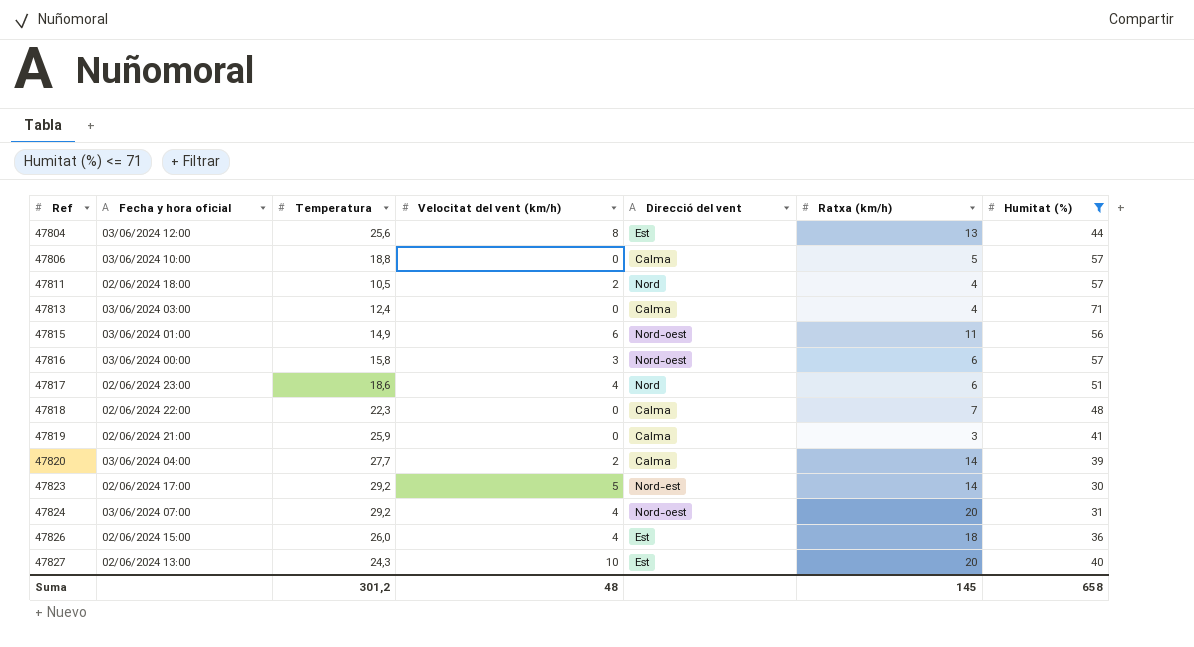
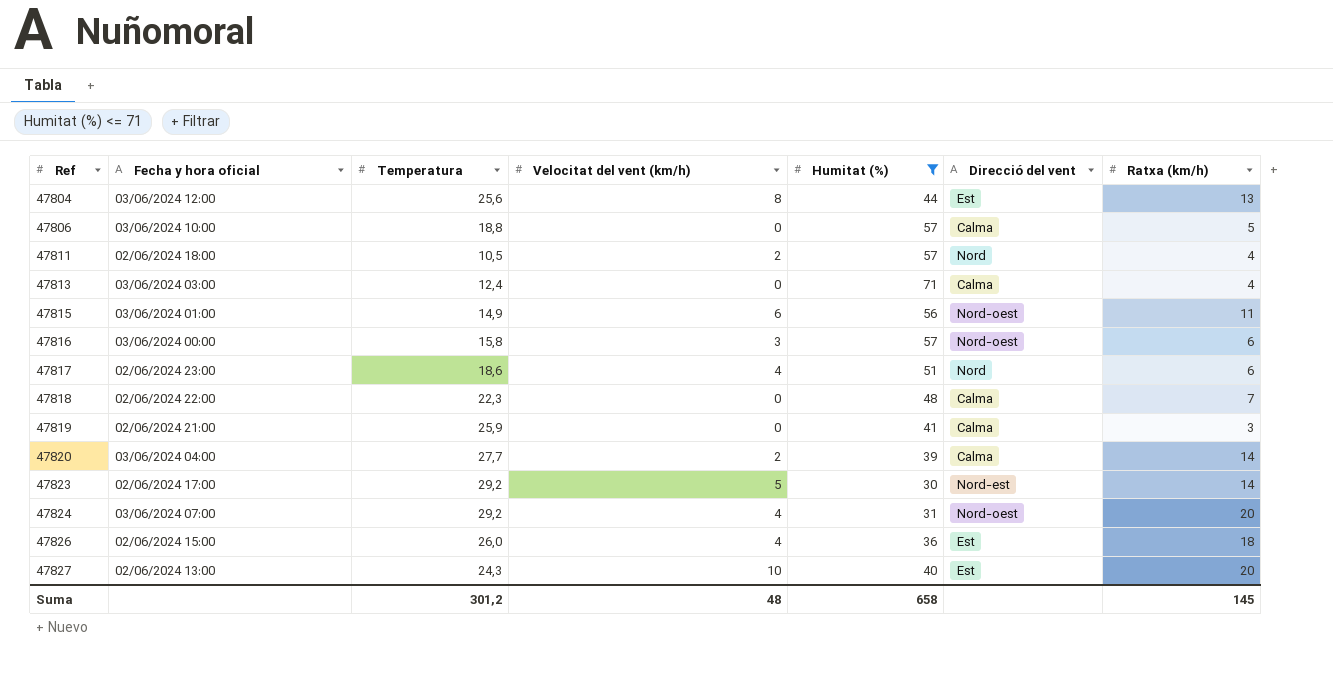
column Humitat (%) | position: 7 -> 5

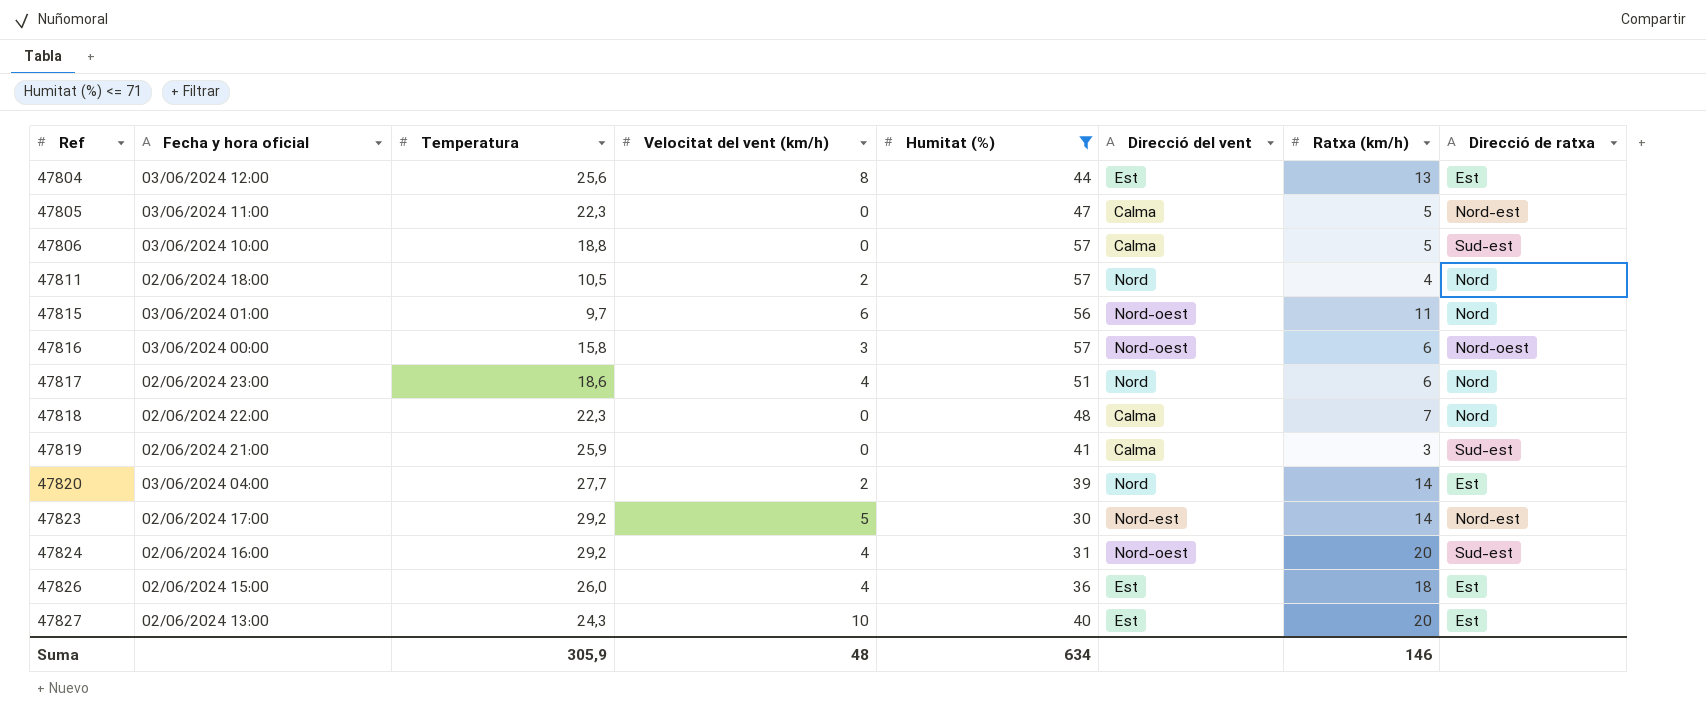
column Direcció de ratxa | position: none -> 8
row 47813: 03/06/2024 03:00 | 12,4 | 0 | 71 | Calma | 4 -> none
row 47805: none -> 03/06/2024 11:00 | 22,3 | 0 | 47 | Calma | 5 | Nord-est
47815 | Temperatura: 14,9 -> 9,7
47820 | Direcció del vent: Calma -> Nord
47824 | Fecha y hora oficial: 03/06/2024 07:00 -> 02/06/2024 16:00
Suma | Temperatura: 301,2 -> 305,9
Suma | Humitat (%): 658 -> 634
Suma | Ratxa (km/h): 145 -> 146

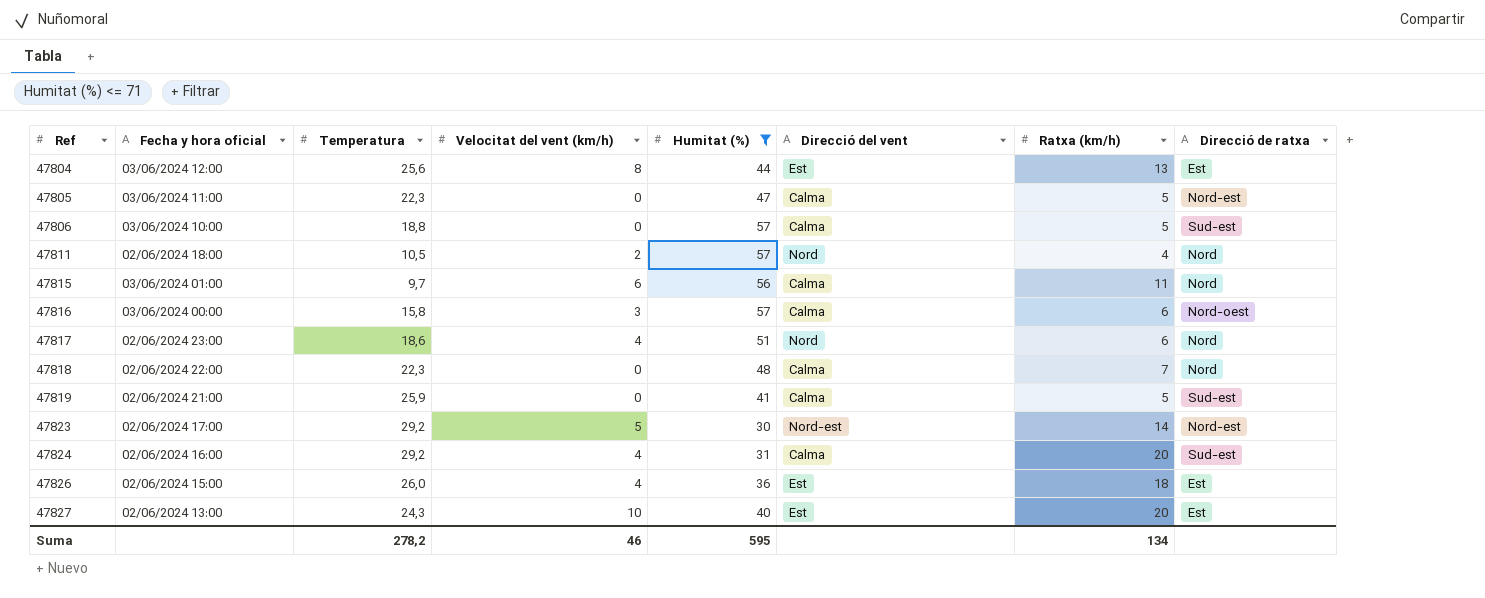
row 47820: 03/06/2024 04:00 | 27,7 | 2 | 39 | Nord | 14 | Est -> none
47815 | Direcció del vent: Nord-oest -> Calma
47816 | Direcció del vent: Nord-oest -> Calma
47819 | Ratxa (km/h): 3 -> 5
47824 | Direcció del vent: Nord-oest -> Calma
Suma | Temperatura: 305,9 -> 278,2
Suma | Velocitat del vent (km/h): 48 -> 46
Suma | Humitat (%): 634 -> 595
Suma | Ratxa (km/h): 146 -> 134

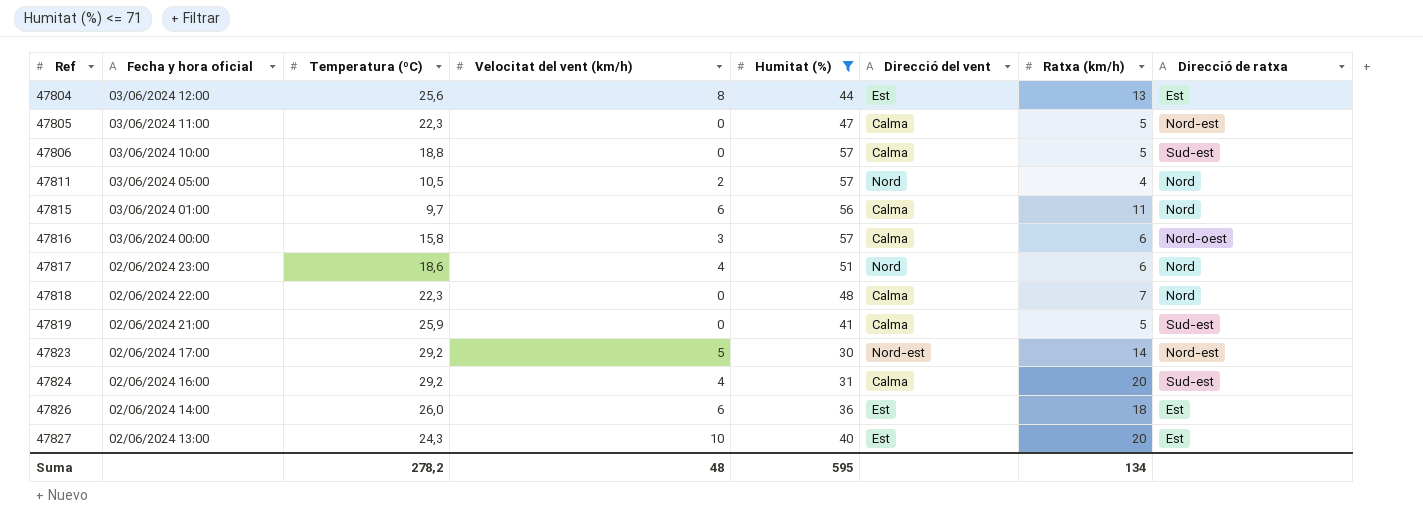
column name: Temperatura -> Temperatura (ºC)
47811 | Fecha y hora oficial: 02/06/2024 18:00 -> 03/06/2024 05:00
47826 | Fecha y hora oficial: 02/06/2024 15:00 -> 02/06/2024 14:00
47826 | Velocitat del vent (km/h): 4 -> 6
Suma | Velocitat del vent (km/h): 46 -> 48

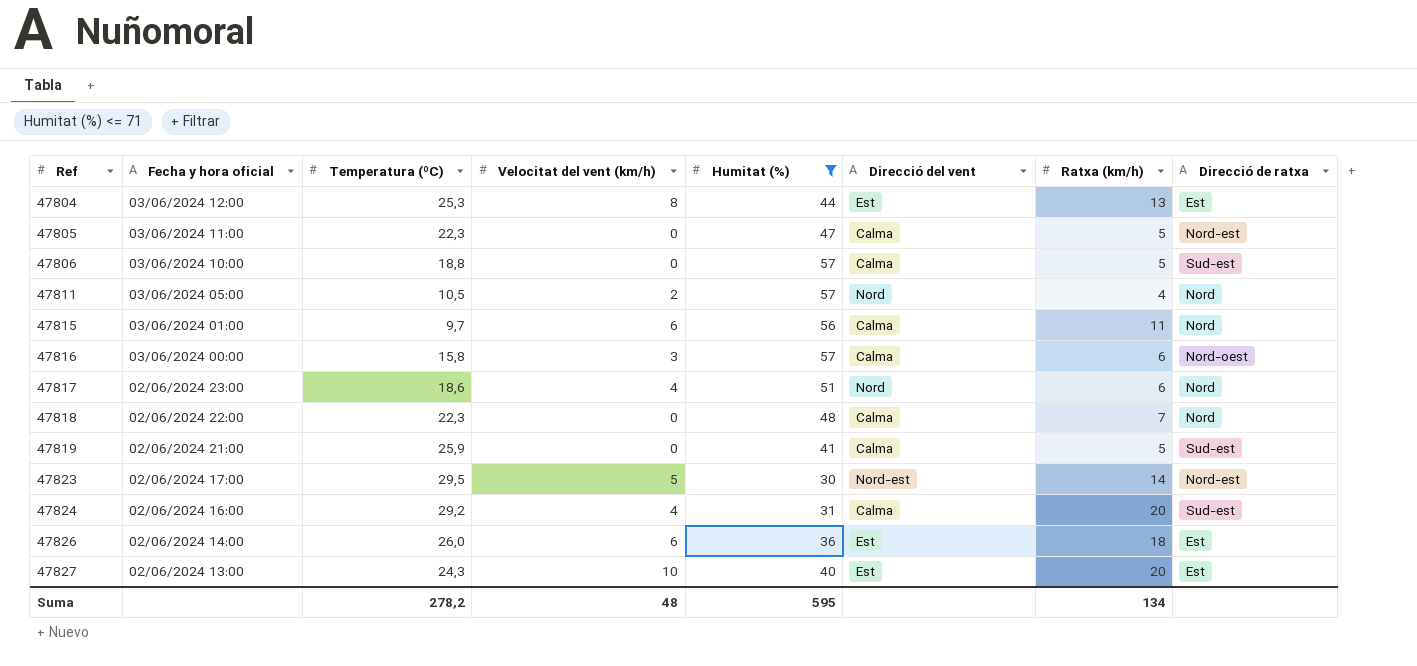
47804 | Temperatura (ºC): 25,6 -> 25,3
47823 | Temperatura (ºC): 29,2 -> 29,5

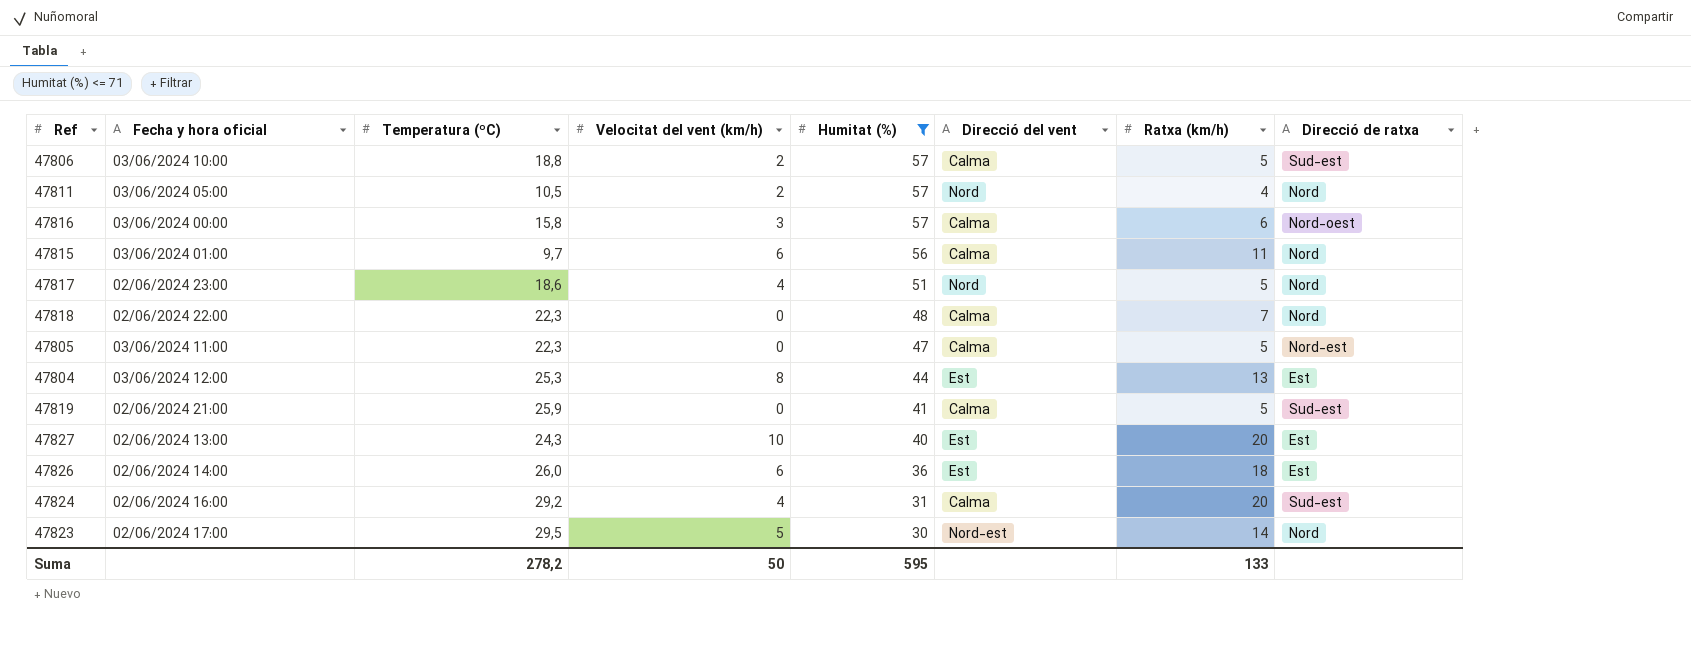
row order: Ref ascending -> Humitat (%) descending
47806 | Velocitat del vent (km/h): 0 -> 2
47817 | Ratxa (km/h): 6 -> 5
47823 | Direcció de ratxa: Nord-est -> Nord
Suma | Velocitat del vent (km/h): 48 -> 50
Suma | Ratxa (km/h): 134 -> 133

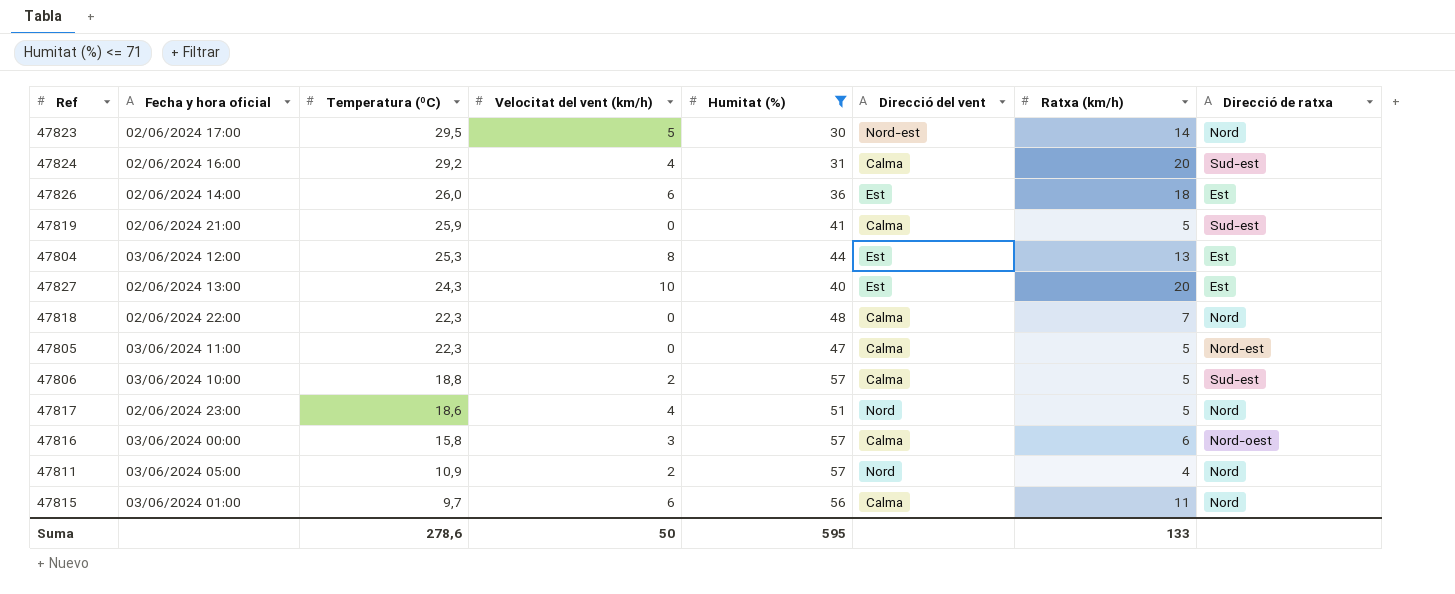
row order: Humitat (%) descending -> Temperatura (ºC) descending
47811 | Temperatura (ºC): 10,5 -> 10,9
Suma | Temperatura (ºC): 278,2 -> 278,6

